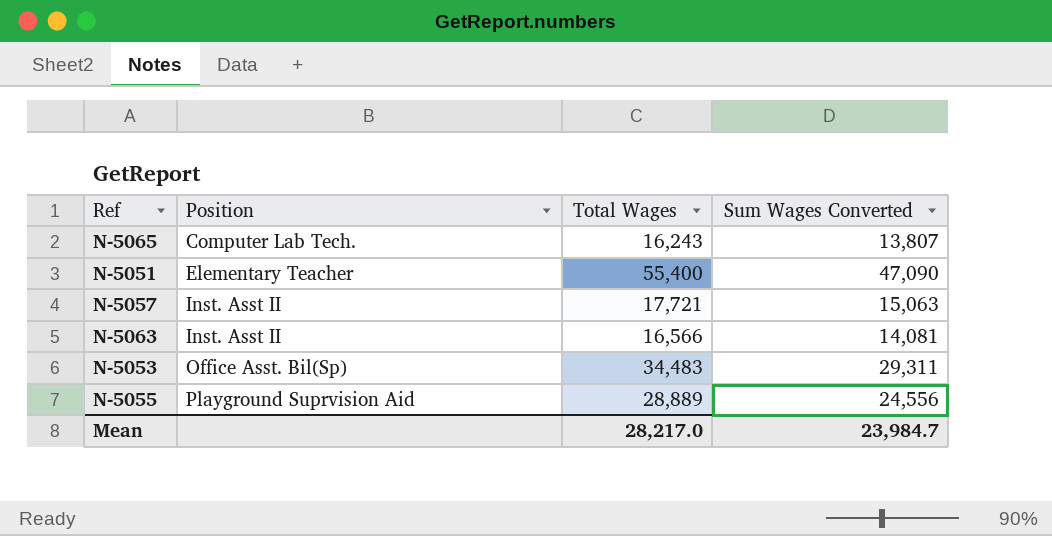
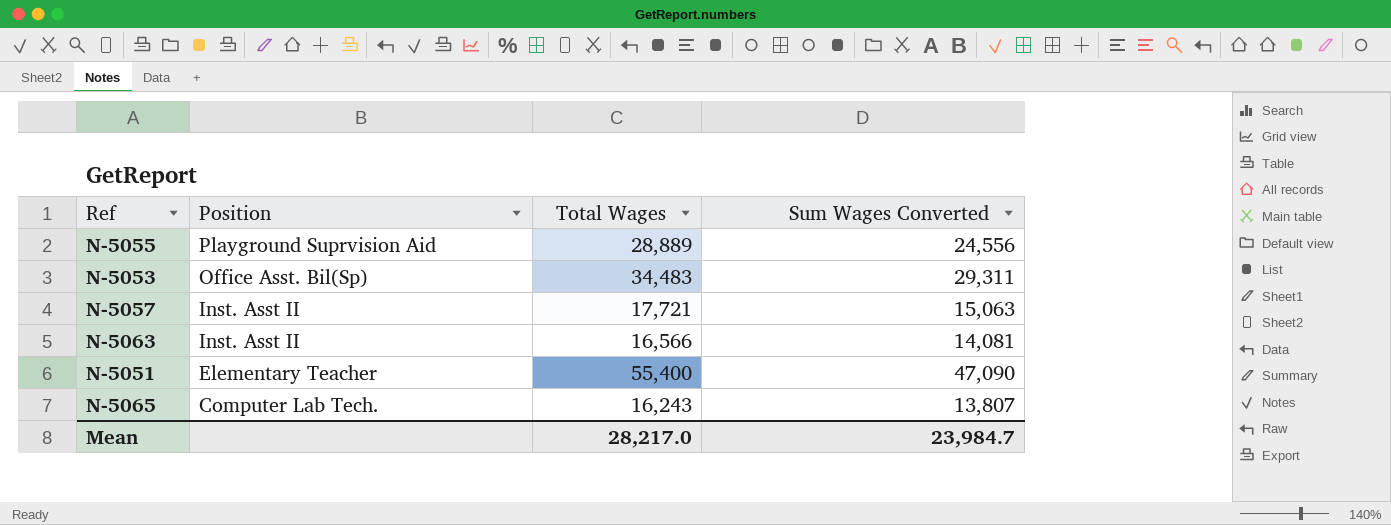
row order: Position ascending -> Position descending

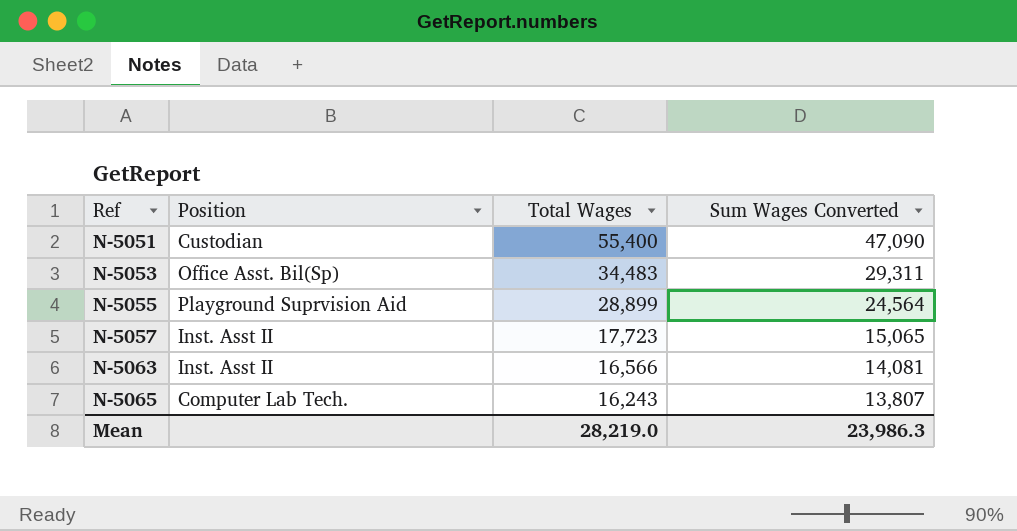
row order: Position descending -> Ref ascending
N-5051 | Position: Elementary Teacher -> Custodian
N-5055 | Total Wages: 28,889 -> 28,899
N-5055 | Sum Wages Converted: 24,556 -> 24,564
N-5057 | Total Wages: 17,721 -> 17,723
N-5057 | Sum Wages Converted: 15,063 -> 15,065
Mean | Total Wages: 28,217.0 -> 28,219.0
Mean | Sum Wages Converted: 23,984.7 -> 23,986.3

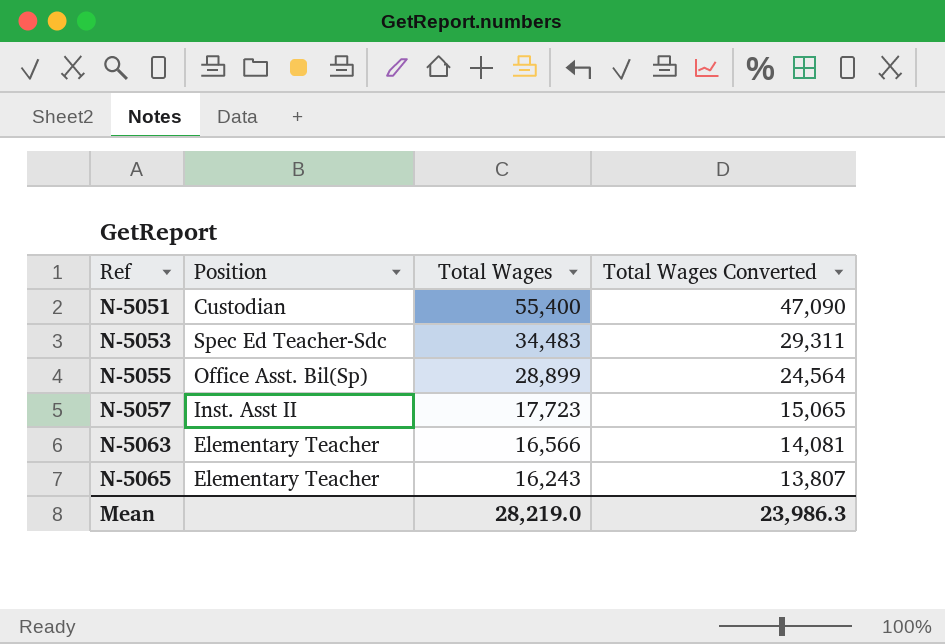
column name: Sum Wages Converted -> Total Wages Converted
N-5053 | Position: Office Asst. Bil(Sp) -> Spec Ed Teacher-Sdc
N-5055 | Position: Playground Suprvision Aid -> Office Asst. Bil(Sp)
N-5063 | Position: Inst. Asst II -> Elementary Teacher
N-5065 | Position: Computer Lab Tech. -> Elementary Teacher

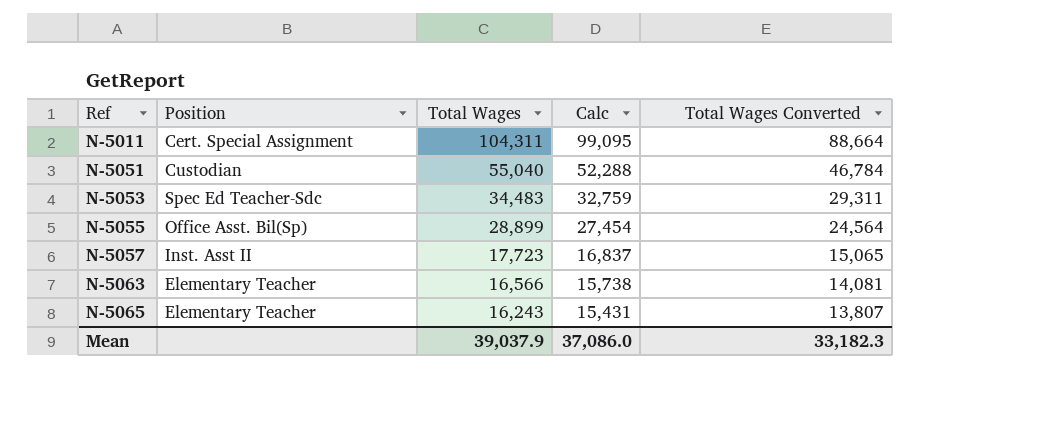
column Calc | formula: none -> [Total Wages] * 0.95
row N-5011: none -> Cert. Special Assignment | 104,311 | 99,095 | 88,664
N-5051 | Total Wages: 55,400 -> 55,040
N-5051 | Total Wages Converted: 47,090 -> 46,784
Mean | Total Wages: 28,219.0 -> 39,037.9
Mean | Total Wages Converted: 23,986.3 -> 33,182.3

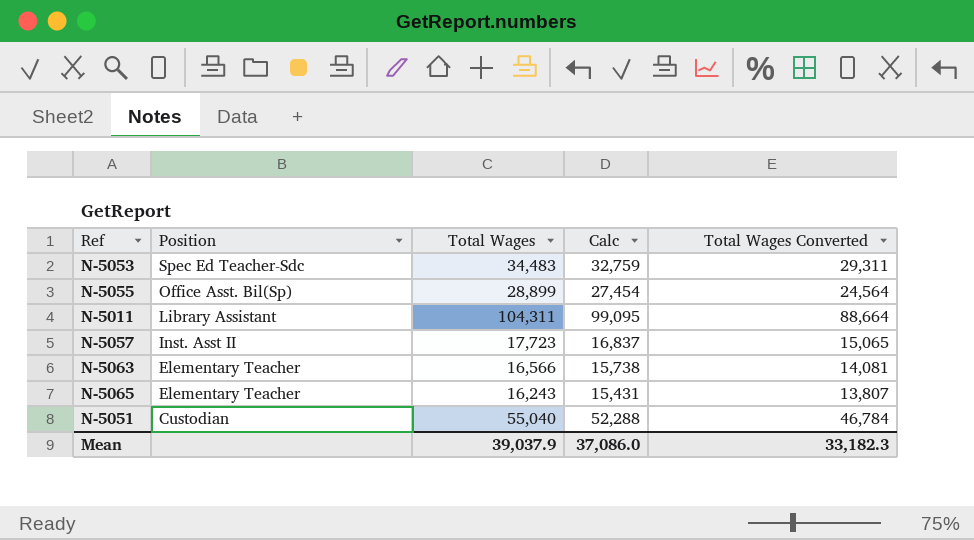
row order: Ref ascending -> Position descending
N-5011 | Position: Cert. Special Assignment -> Library Assistant

